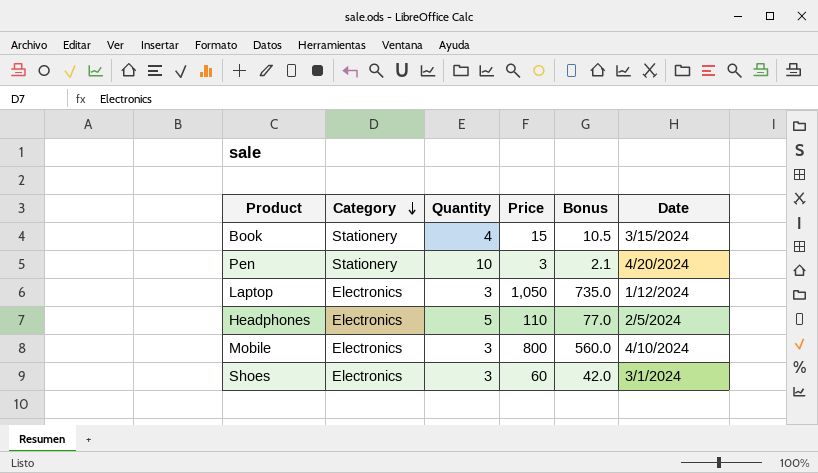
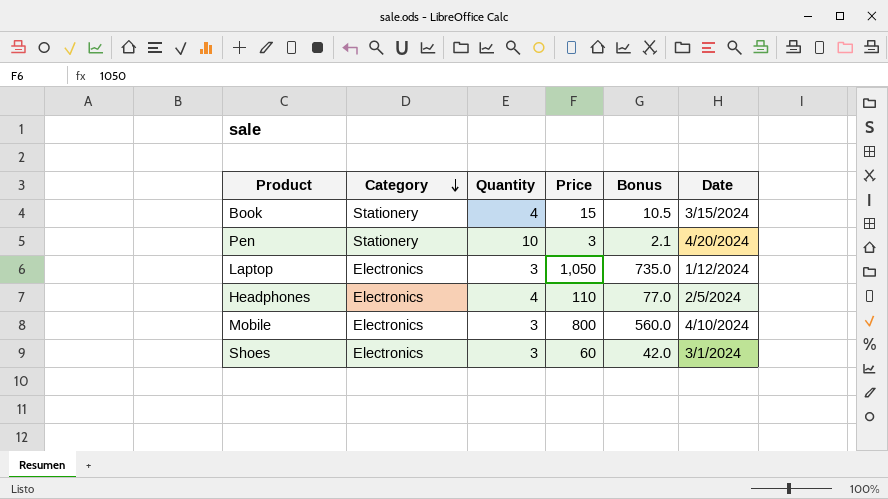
Headphones | Quantity: 5 -> 4

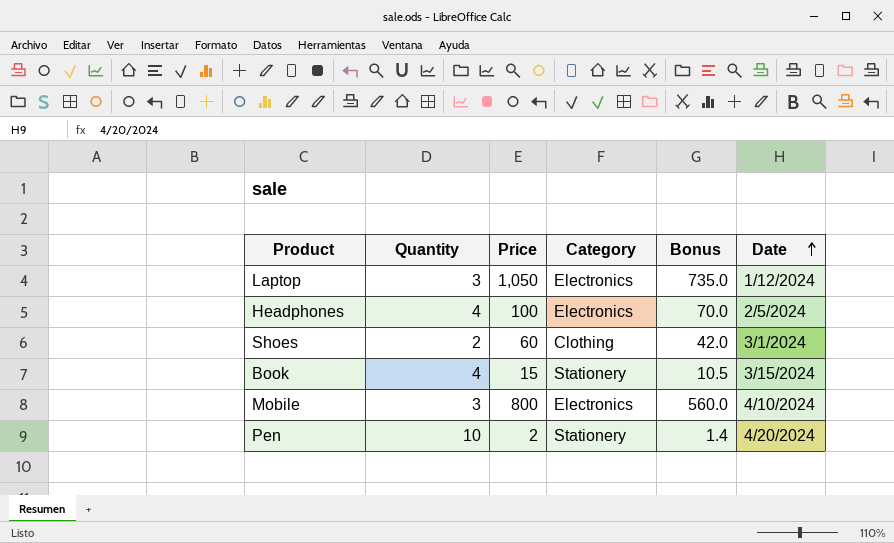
row order: Category descending -> Date ascending
column Category | position: 2 -> 4
Headphones | Price: 110 -> 100
Headphones | Bonus: 77.0 -> 70.0
Shoes | Quantity: 3 -> 2
Shoes | Category: Electronics -> Clothing
Pen | Price: 3 -> 2
Pen | Bonus: 2.1 -> 1.4

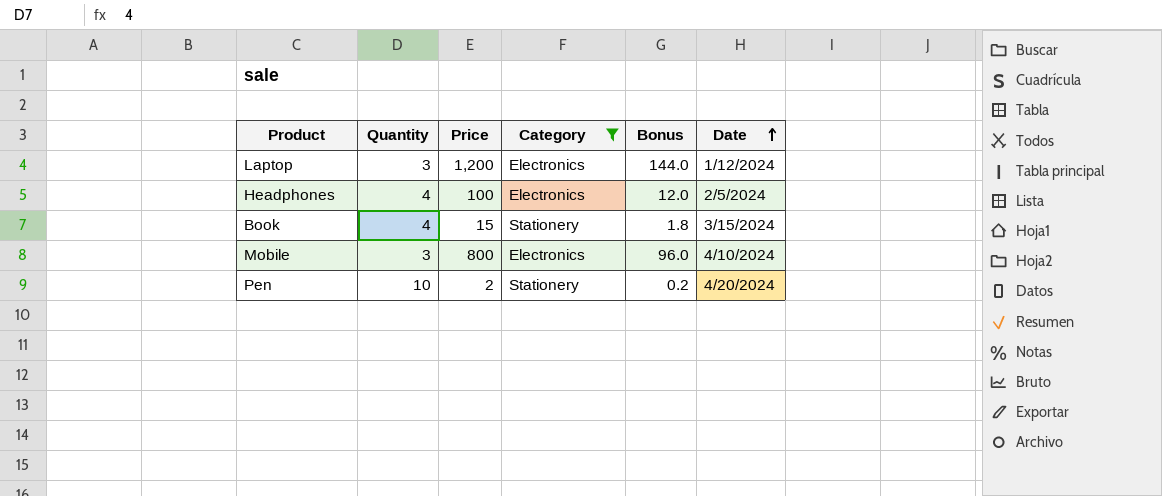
filter: none -> Category != Clothing
column Bonus | formula: [Price] * 0.7 -> [Price] * 0.12
Laptop | Price: 1,050 -> 1,200

